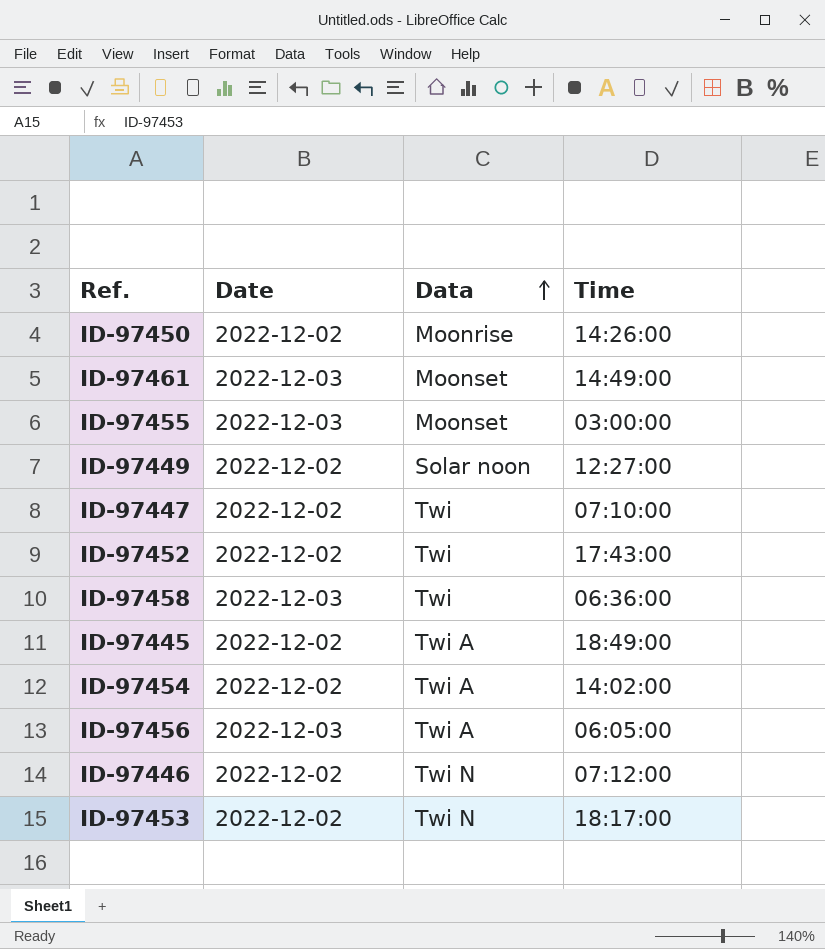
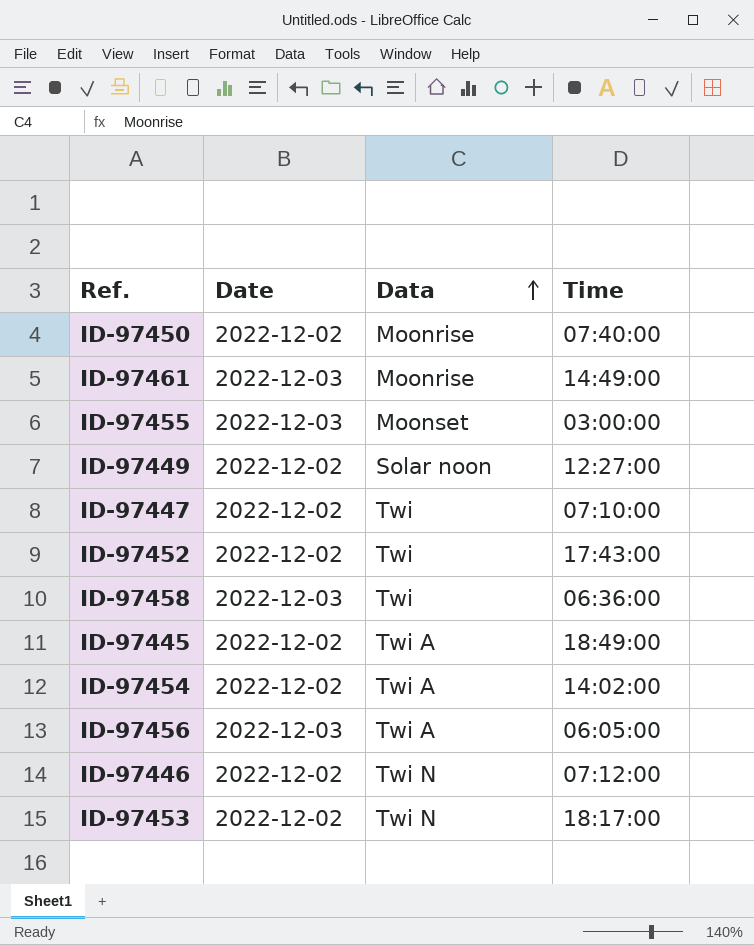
ID-97450 | Time: 14:26:00 -> 07:40:00
ID-97461 | Data: Moonset -> Moonrise

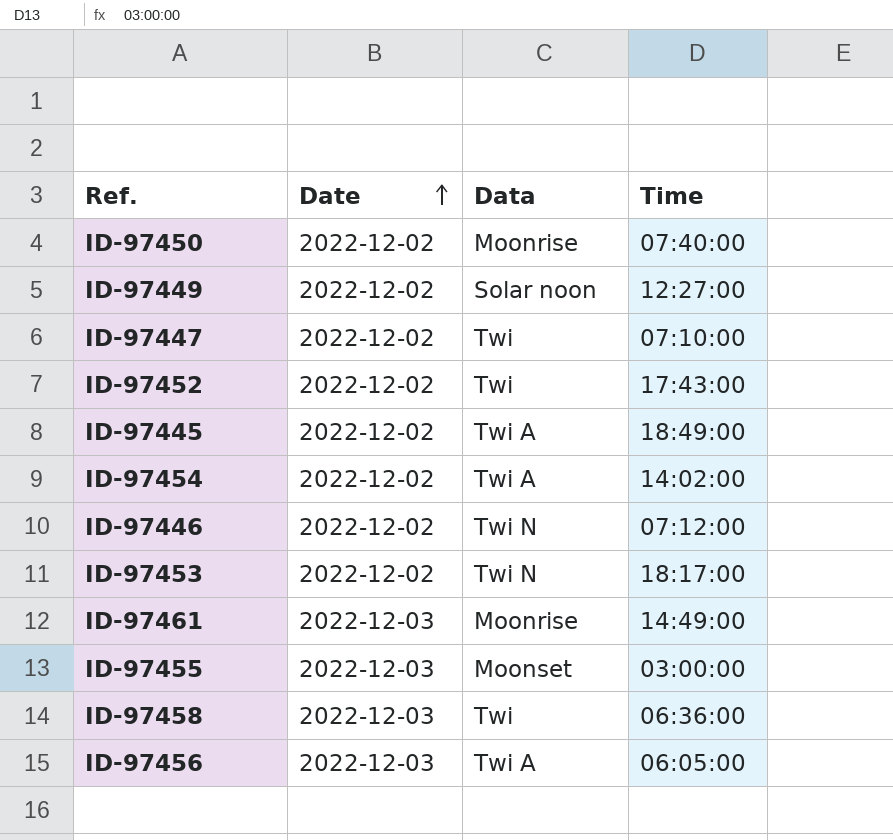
row order: Data ascending -> Date ascending

